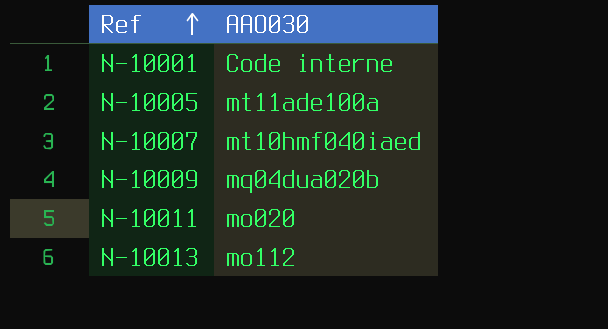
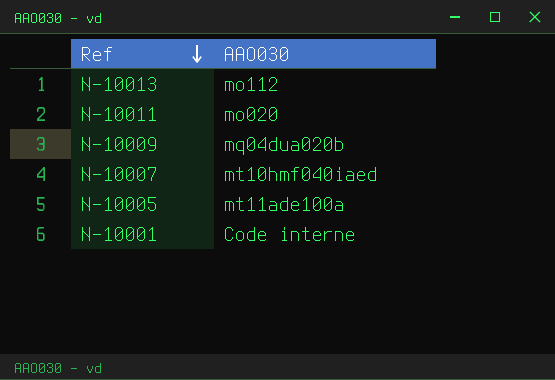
row order: Ref ascending -> Ref descending

